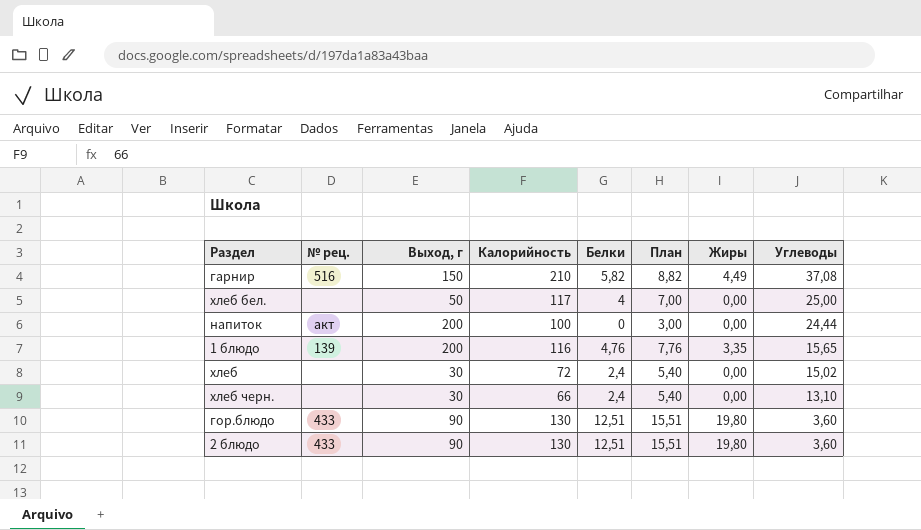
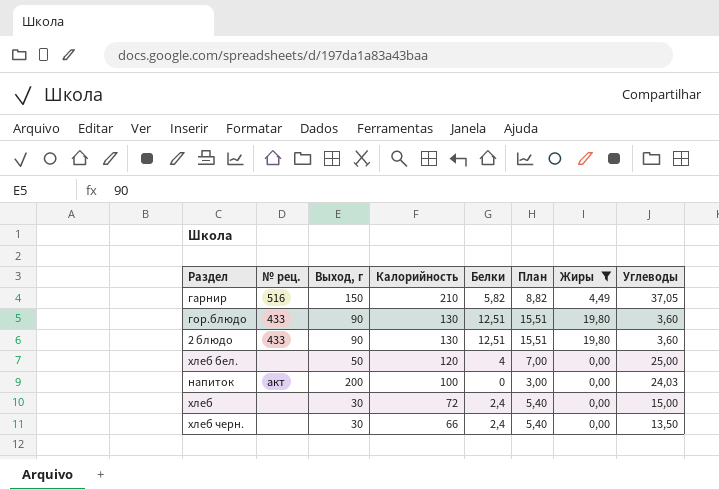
filter: none -> Жиры != 3,35
row order: Углеводы descending -> Калорийность descending
гарнир | Углеводы: 37,08 -> 37,05
хлеб бел. | Калорийность: 117 -> 120
напиток | Углеводы: 24,44 -> 24,03
хлеб | Углеводы: 15,02 -> 15,00
хлеб черн. | Углеводы: 13,10 -> 13,50

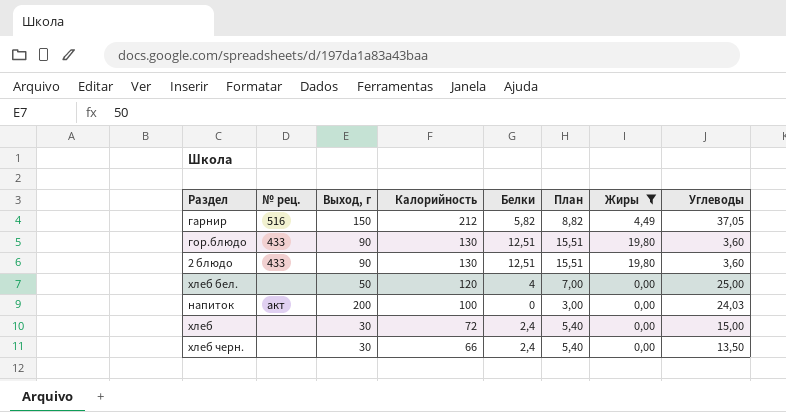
гарнир | Калорийность: 210 -> 212

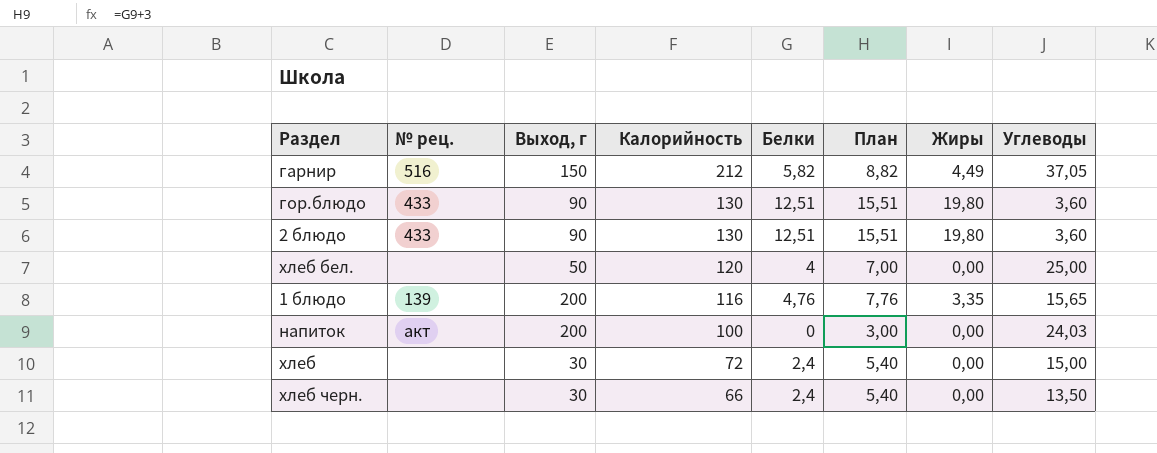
filter: Жиры != 3,35 -> none

